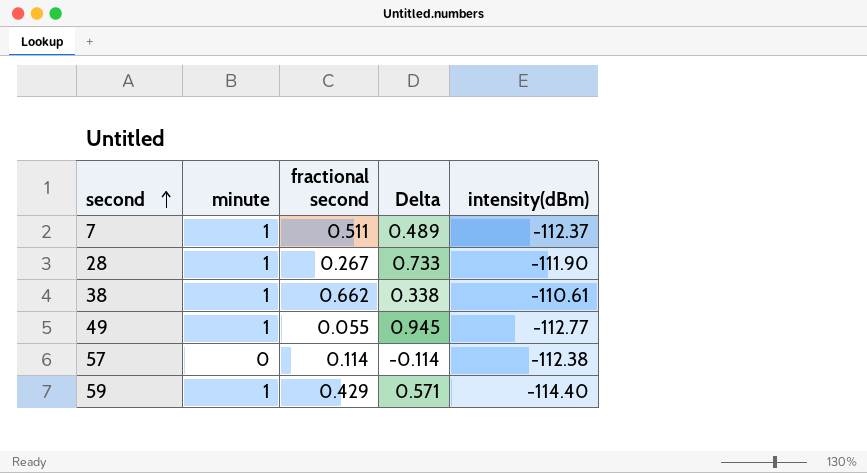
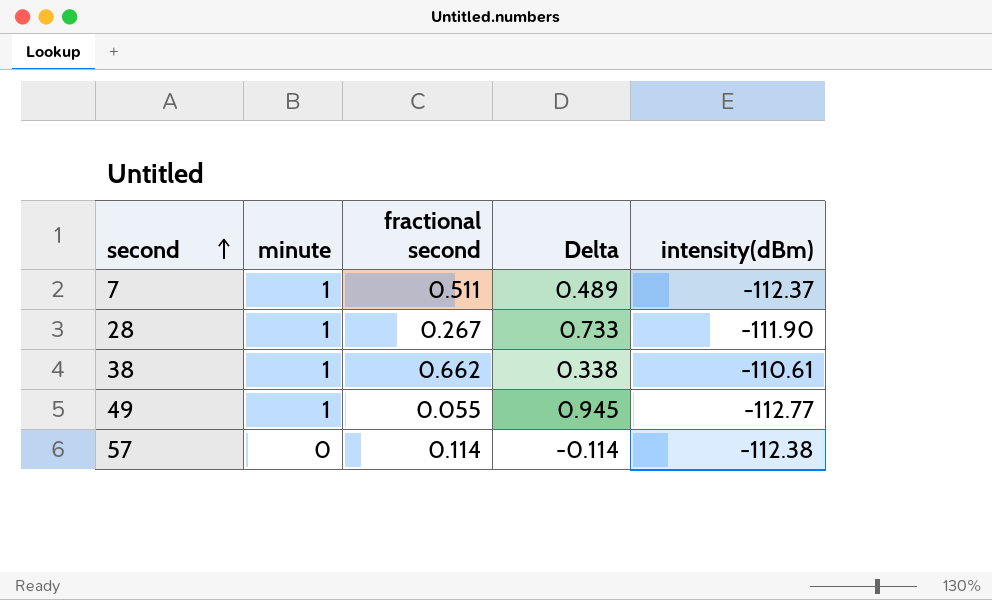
row 59: 1 | 0.429 | 0.571 | -114.40 -> none

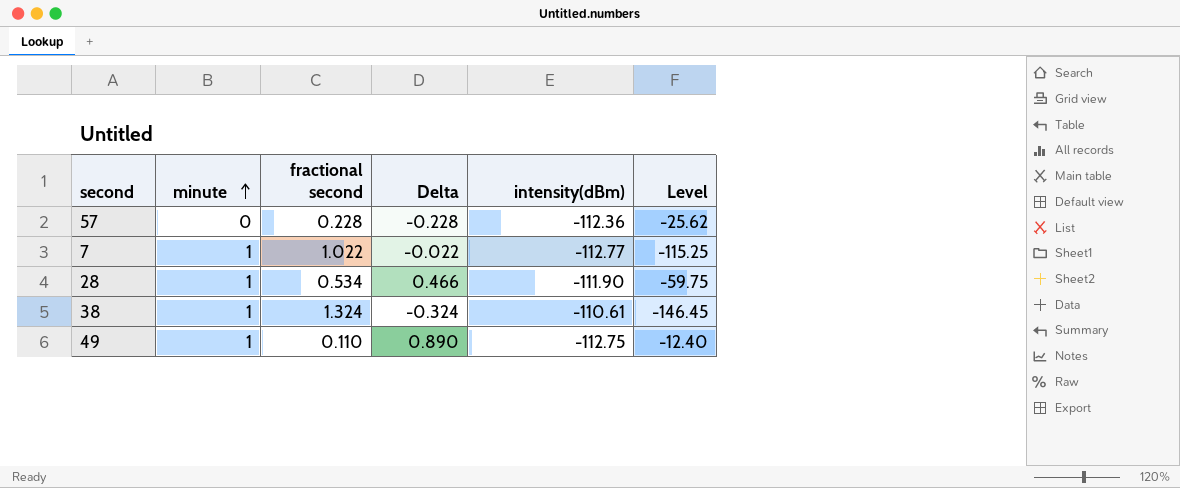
row order: second ascending -> minute ascending
column Level | formula: none -> [fractional second] * [intensity(dBm)]
57 | fractional second: 0.114 -> 0.228
57 | Delta: -0.114 -> -0.228
57 | intensity(dBm): -112.38 -> -112.36
7 | fractional second: 0.511 -> 1.022
7 | Delta: 0.489 -> -0.022
7 | intensity(dBm): -112.37 -> -112.77
28 | fractional second: 0.267 -> 0.534
28 | Delta: 0.733 -> 0.466
38 | fractional second: 0.662 -> 1.324
38 | Delta: 0.338 -> -0.324
49 | fractional second: 0.055 -> 0.110
49 | Delta: 0.945 -> 0.890
49 | intensity(dBm): -112.77 -> -112.75

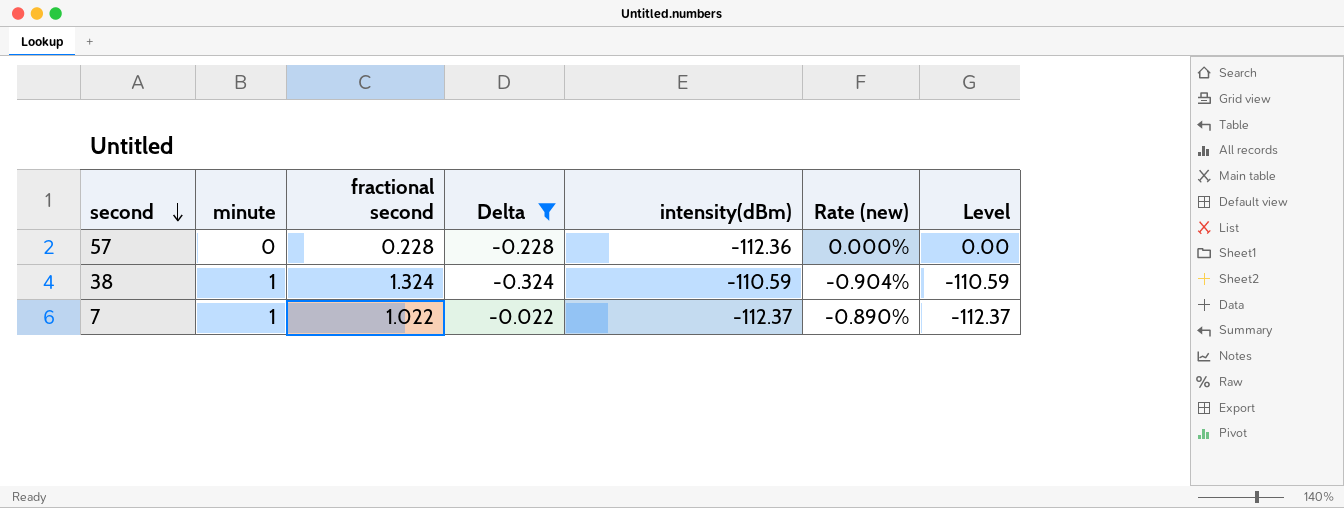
filter: none -> Delta <= -0.022
row order: minute ascending -> second descending
column Rate (new) | formula: none -> [minute] / [intensity(dBm)]
column Level | formula: [fractional second] * [intensity(dBm)] -> [minute] * [intensity(dBm)]
38 | intensity(dBm): -110.61 -> -110.59
7 | intensity(dBm): -112.77 -> -112.37

